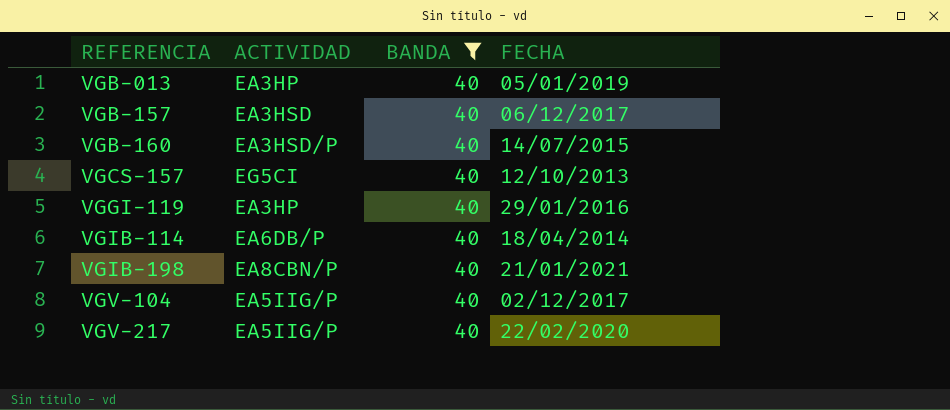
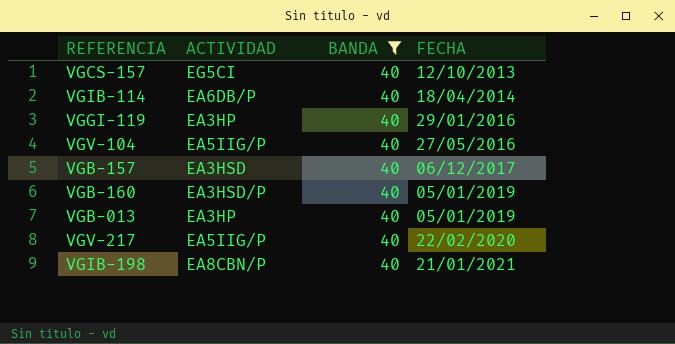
row order: REFERENCIA ascending -> FECHA ascending
VGV-104 | FECHA: 02/12/2017 -> 27/05/2016
VGB-160 | FECHA: 14/07/2015 -> 05/01/2019

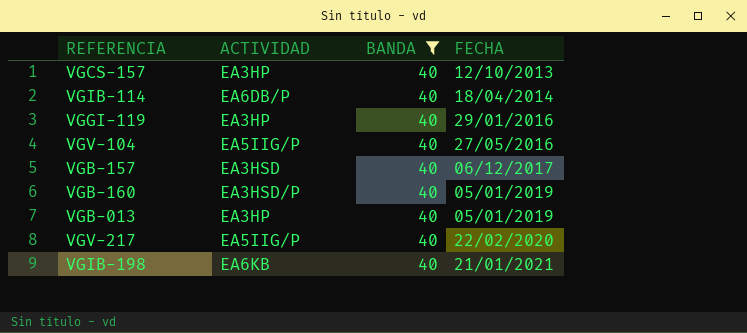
VGCS-157 | ACTIVIDAD: EG5CI -> EA3HP
VGIB-198 | ACTIVIDAD: EA8CBN/P -> EA6KB

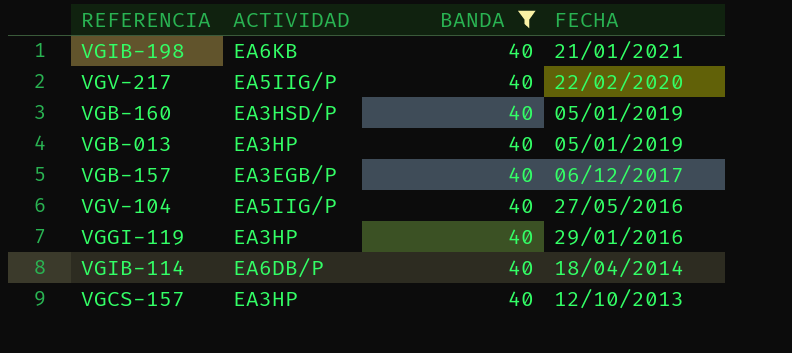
row order: FECHA ascending -> FECHA descending
VGB-157 | ACTIVIDAD: EA3HSD -> EA3EGB/P

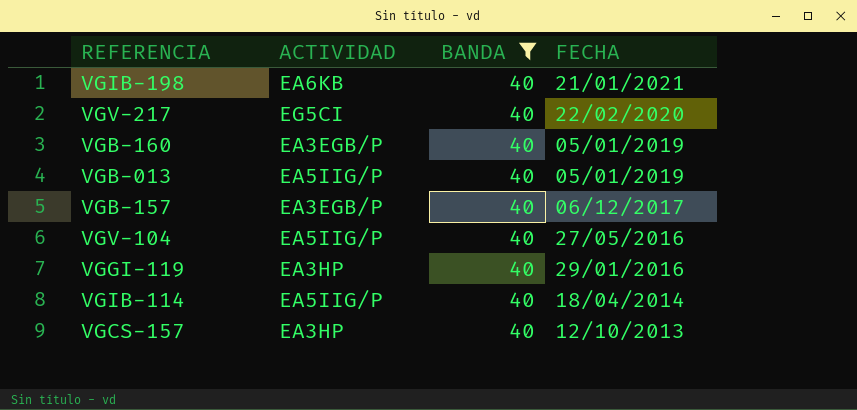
VGV-217 | ACTIVIDAD: EA5IIG/P -> EG5CI
VGB-160 | ACTIVIDAD: EA3HSD/P -> EA3EGB/P
VGB-013 | ACTIVIDAD: EA3HP -> EA5IIG/P
VGIB-114 | ACTIVIDAD: EA6DB/P -> EA5IIG/P

